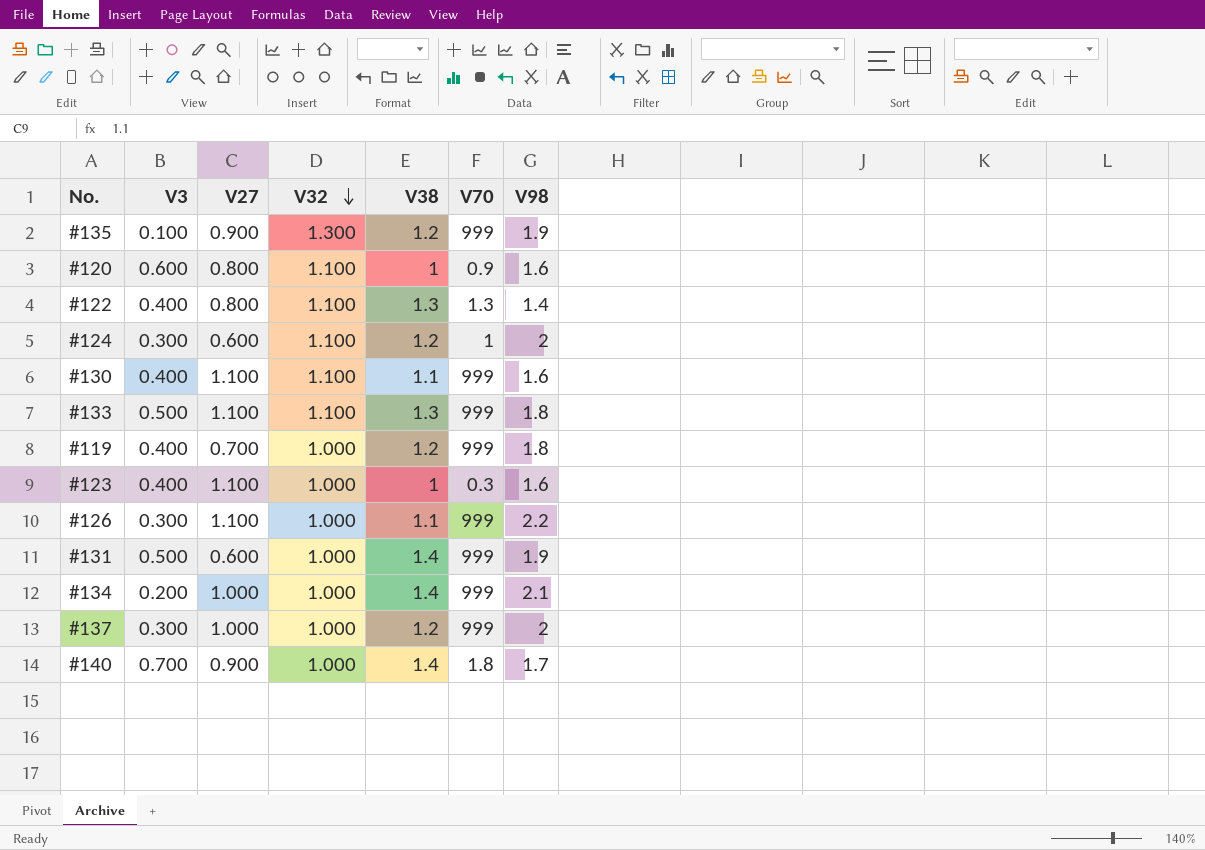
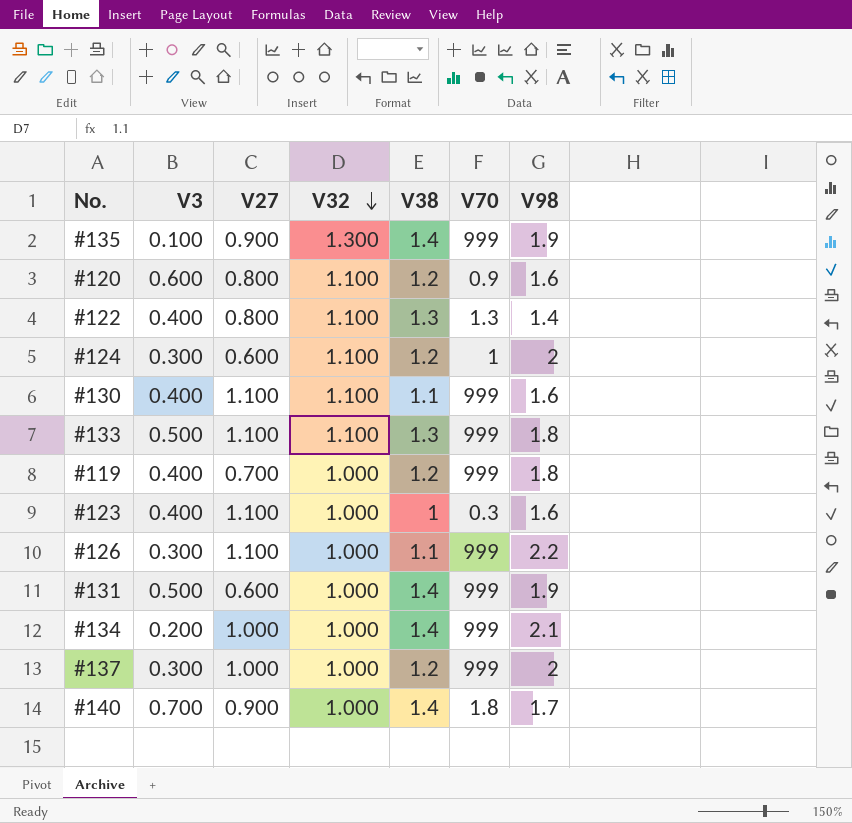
#135 | V38: 1.2 -> 1.4
#120 | V38: 1 -> 1.2

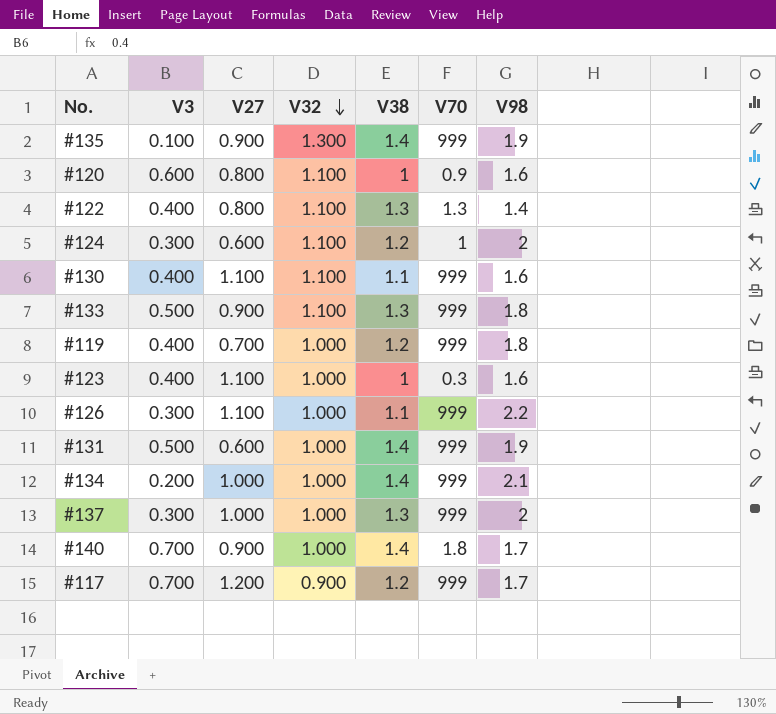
#120 | V38: 1.2 -> 1
#133 | V27: 1.100 -> 0.900
#137 | V38: 1.2 -> 1.3
row #117: none -> 0.700 | 1.200 | 0.900 | 1.2 | 999 | 1.7

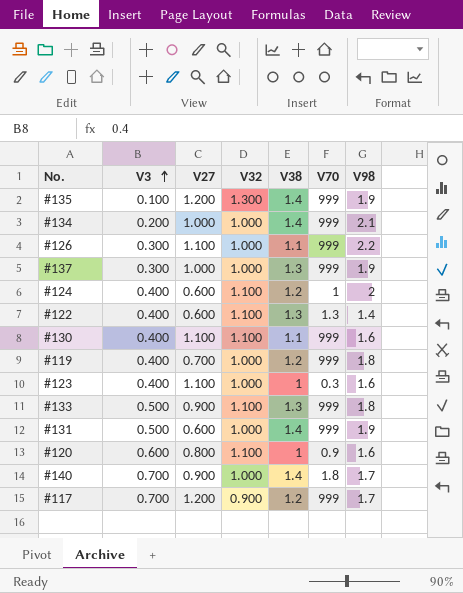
row order: V32 descending -> V3 ascending
#135 | V27: 0.900 -> 1.200
#137 | V98: 2 -> 1.9
#124 | V3: 0.300 -> 0.400
#122 | V27: 0.800 -> 0.600

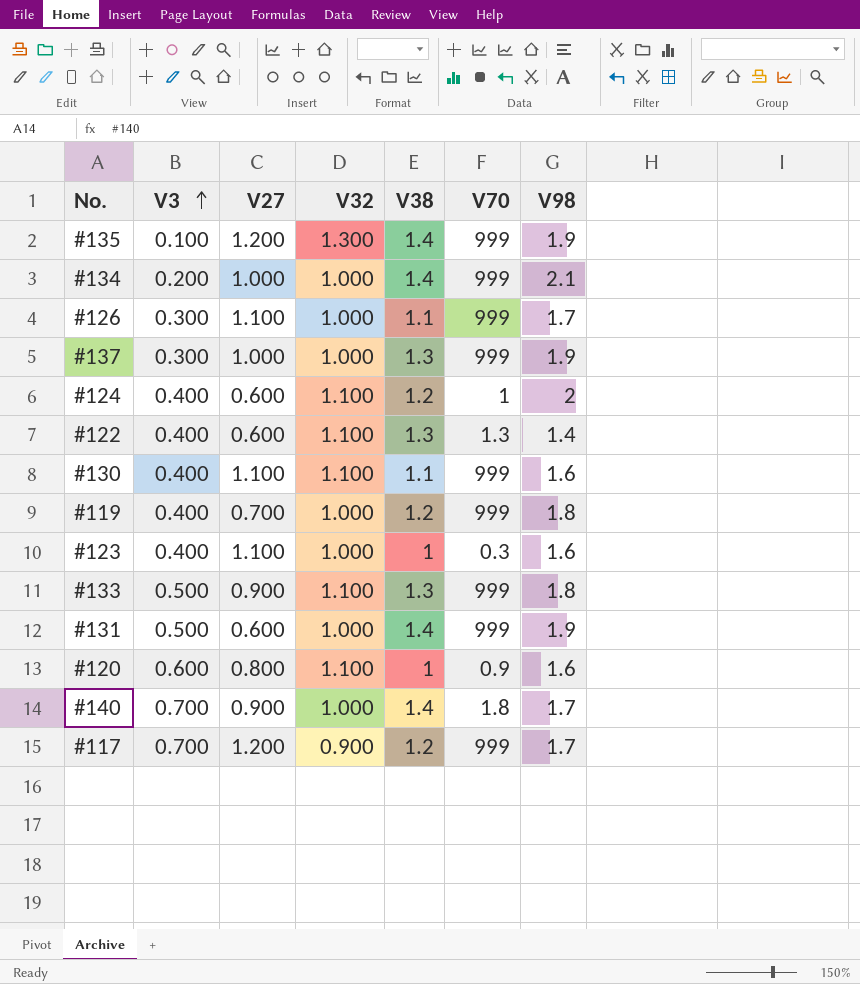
#126 | V98: 2.2 -> 1.7

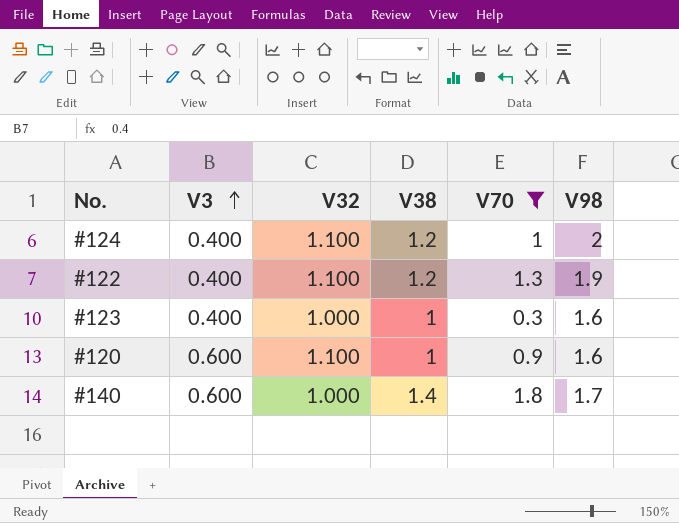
filter: none -> V70 != 999
column V27 | position: 3 -> none
#122 | V38: 1.3 -> 1.2
#122 | V98: 1.4 -> 1.9
#140 | V3: 0.700 -> 0.600

